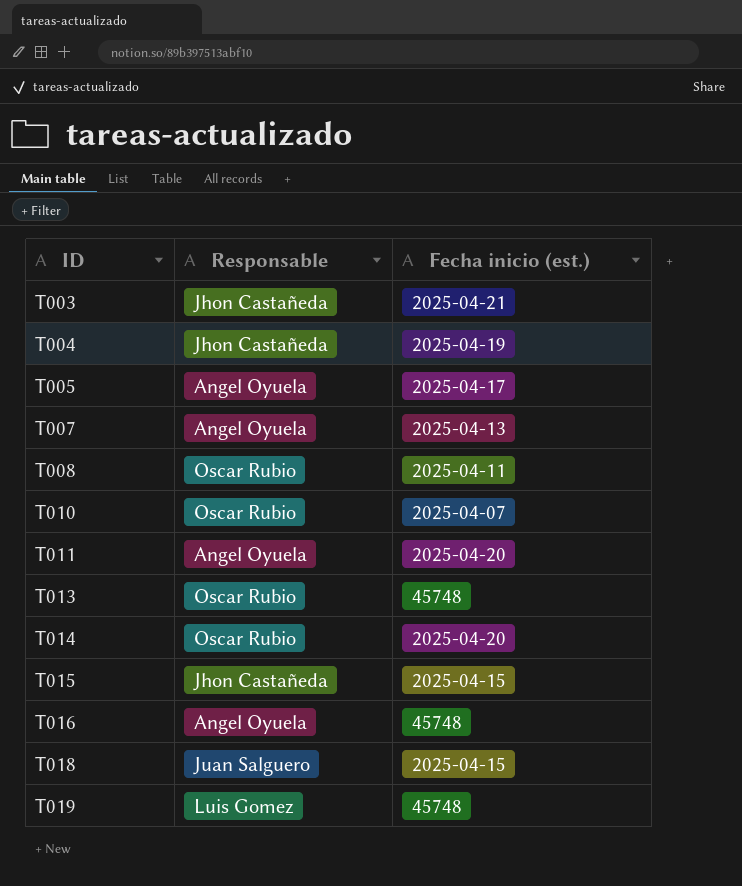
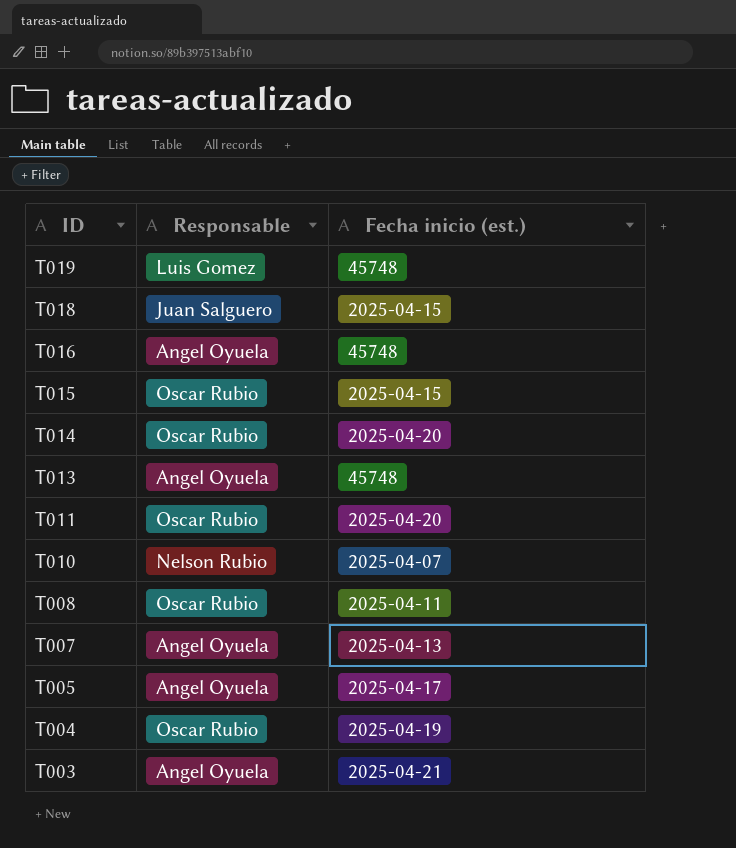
row order: ID ascending -> ID descending
T015 | Responsable: Jhon Castañeda -> Oscar Rubio
T013 | Responsable: Oscar Rubio -> Angel Oyuela
T011 | Responsable: Angel Oyuela -> Oscar Rubio
T010 | Responsable: Oscar Rubio -> Nelson Rubio
T004 | Responsable: Jhon Castañeda -> Oscar Rubio
T003 | Responsable: Jhon Castañeda -> Angel Oyuela

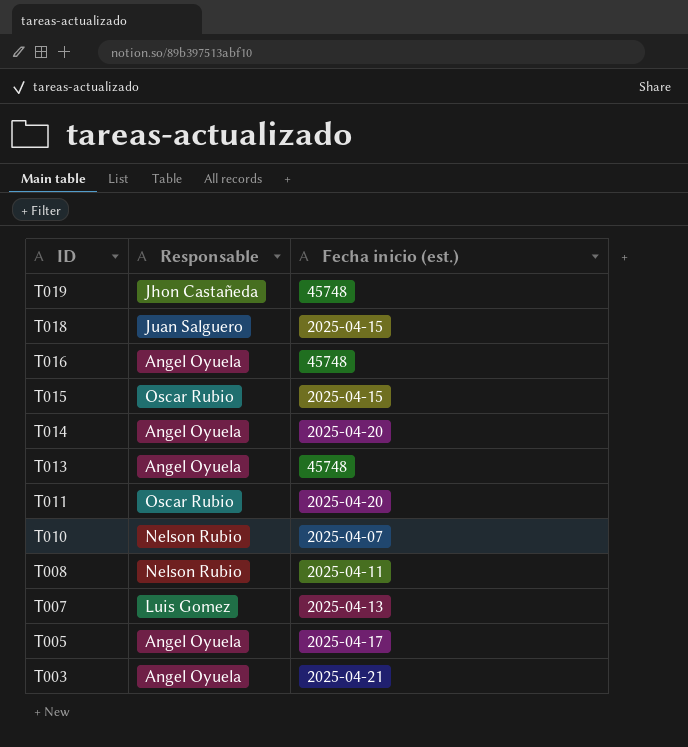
row T004: Oscar Rubio | 2025-04-19 -> none
T019 | Responsable: Luis Gomez -> Jhon Castañeda
T014 | Responsable: Oscar Rubio -> Angel Oyuela
T008 | Responsable: Oscar Rubio -> Nelson Rubio
T007 | Responsable: Angel Oyuela -> Luis Gomez

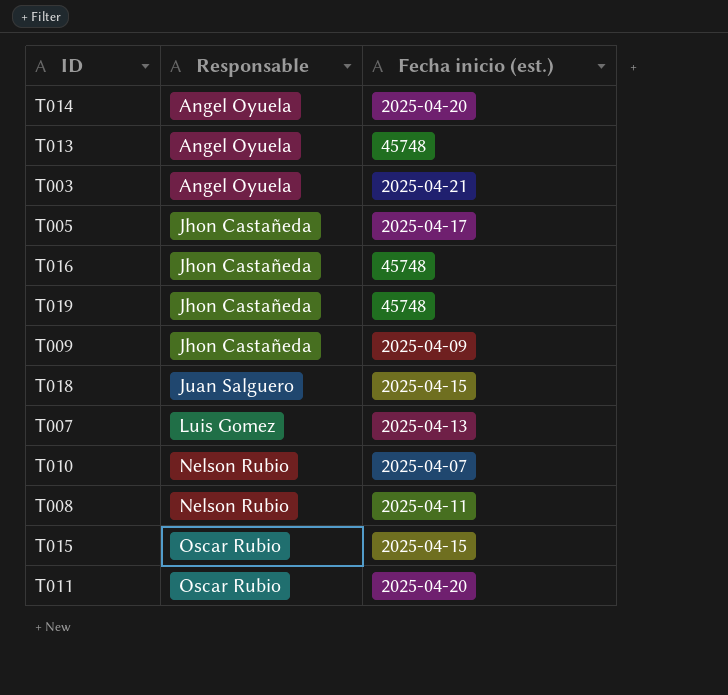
row order: ID descending -> Responsable ascending
T005 | Responsable: Angel Oyuela -> Jhon Castañeda
T016 | Responsable: Angel Oyuela -> Jhon Castañeda
row T009: none -> Jhon Castañeda | 2025-04-09

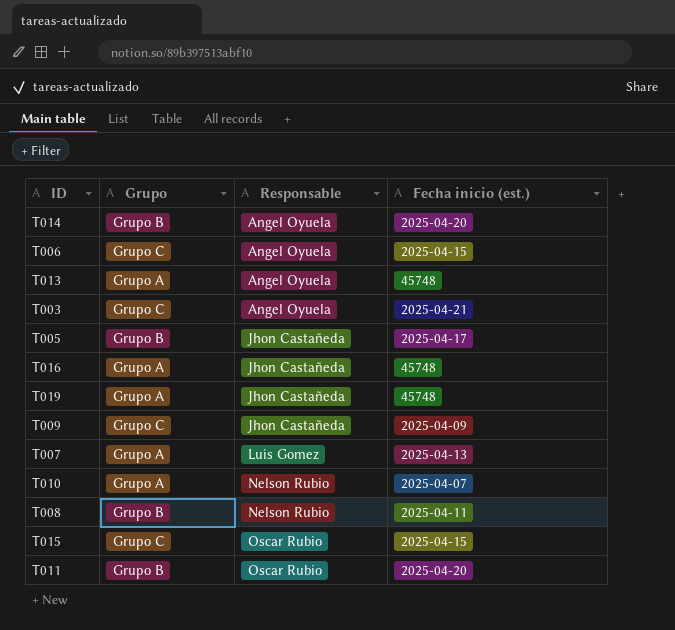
column Grupo | position: none -> 2
row T018: Juan Salguero | 2025-04-15 -> none
row T006: none -> Grupo C | Angel Oyuela | 2025-04-15

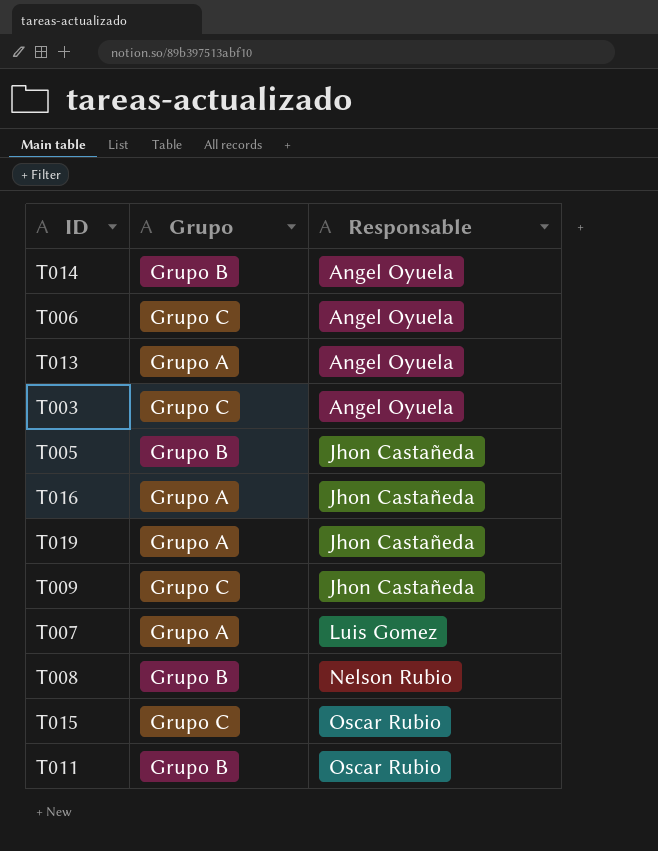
column Fecha inicio (est.) | position: 4 -> none
row T010: Grupo A | Nelson Rubio | 2025-04-07 -> none

